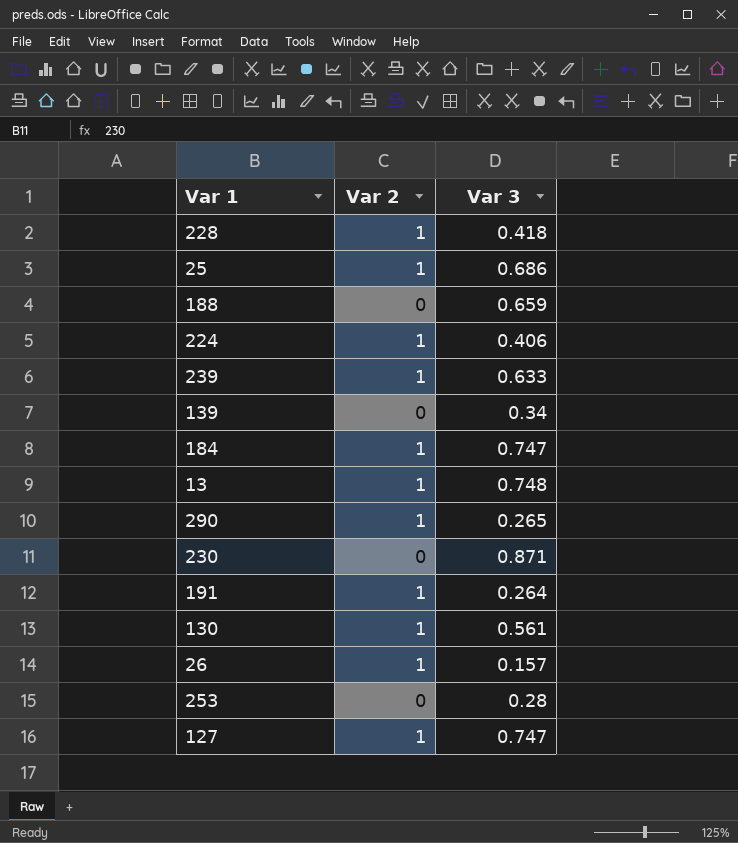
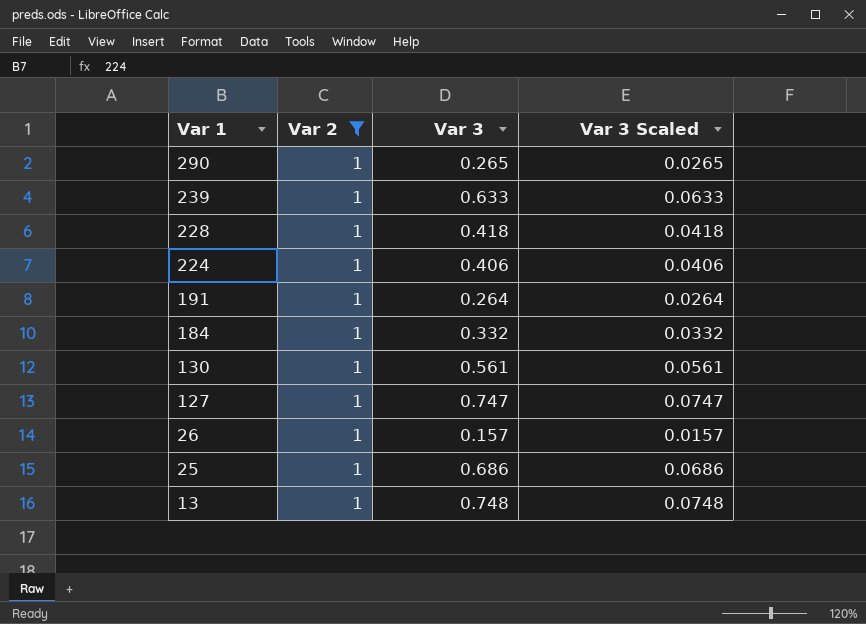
filter: none -> Var 2 = 1
row order: none -> Var 1 descending
column Var 3 Scaled | formula: none -> [Var 3] * 0.1
184 | Var 3: 0.747 -> 0.332

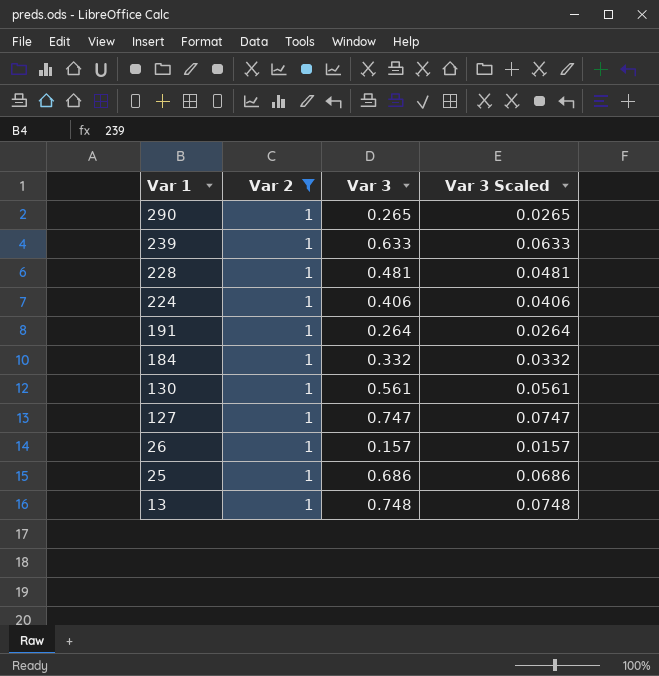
228 | Var 3: 0.418 -> 0.481
228 | Var 3 Scaled: 0.0418 -> 0.0481

